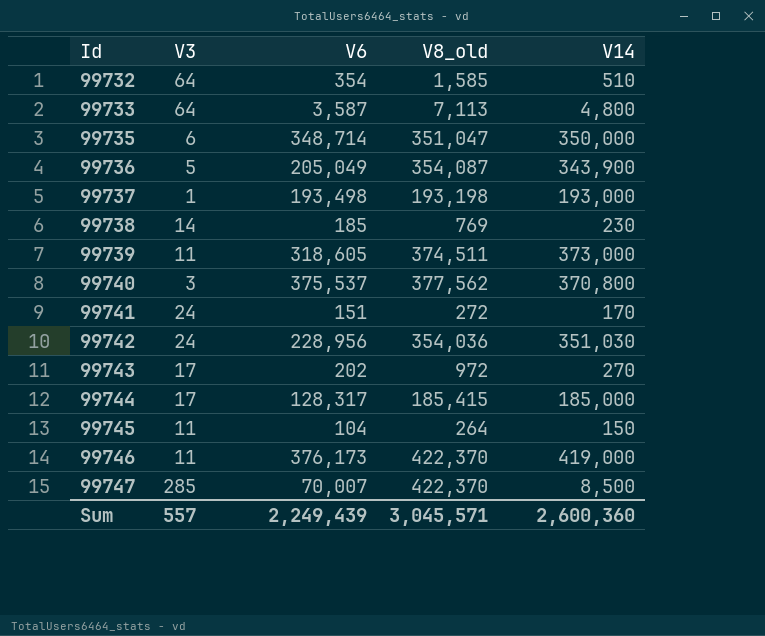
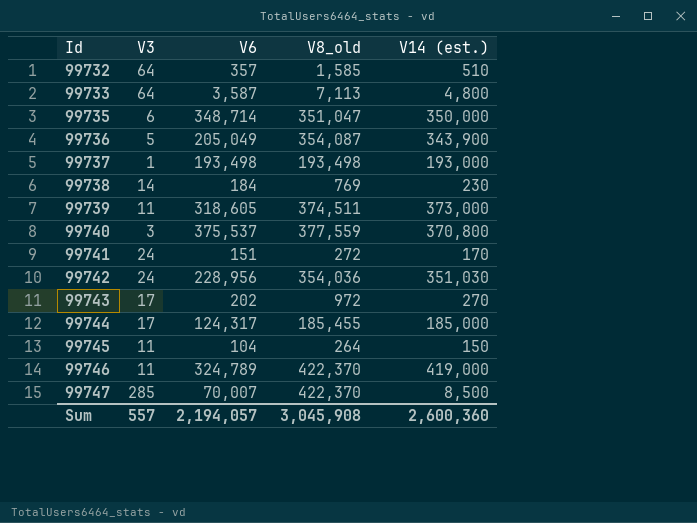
column name: V14 -> V14 (est.)
99732 | V6: 354 -> 357
99737 | V8_old: 193,198 -> 193,498
99738 | V6: 185 -> 184
99740 | V8_old: 377,562 -> 377,559
99744 | V6: 128,317 -> 124,317
99744 | V8_old: 185,415 -> 185,455
99746 | V6: 376,173 -> 324,789
Sum | V6: 2,249,439 -> 2,194,057
Sum | V8_old: 3,045,571 -> 3,045,908

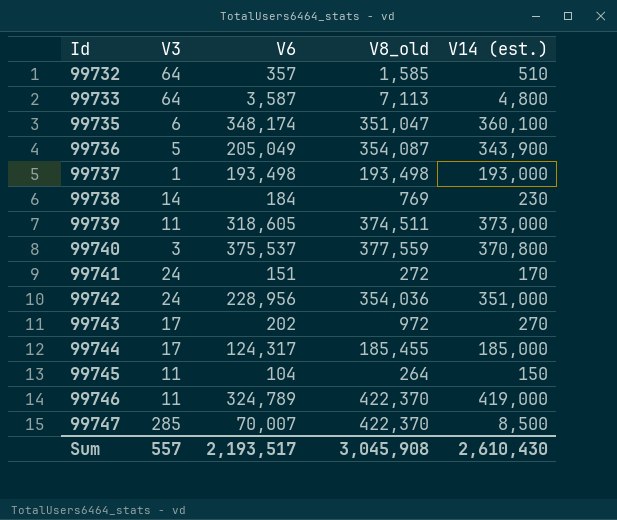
99735 | V6: 348,714 -> 348,174
99735 | V14 (est.): 350,000 -> 360,100
99742 | V14 (est.): 351,030 -> 351,000
Sum | V6: 2,194,057 -> 2,193,517
Sum | V14 (est.): 2,600,360 -> 2,610,430

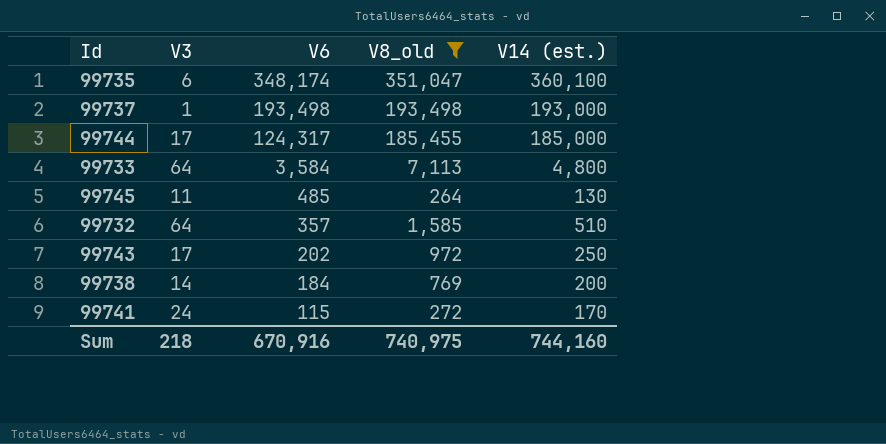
filter: none -> V8_old <= 351,047
row order: Id ascending -> V6 descending
99733 | V6: 3,587 -> 3,584
99745 | V6: 104 -> 485
99745 | V14 (est.): 150 -> 130
99743 | V14 (est.): 270 -> 250
99738 | V14 (est.): 230 -> 200
99741 | V6: 151 -> 115
Sum | V3: 557 -> 218
Sum | V6: 2,193,517 -> 670,916
Sum | V8_old: 3,045,908 -> 740,975
Sum | V14 (est.): 2,610,430 -> 744,160

